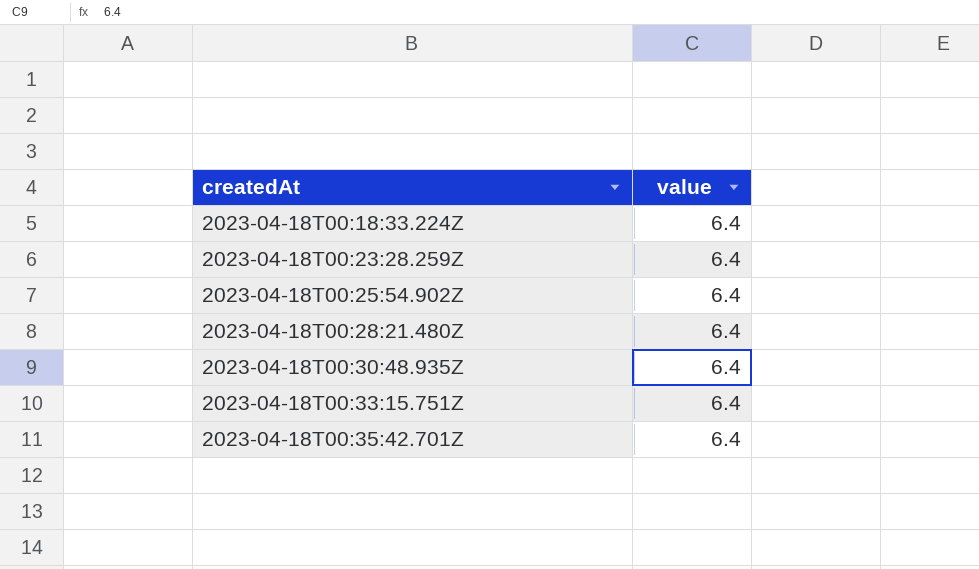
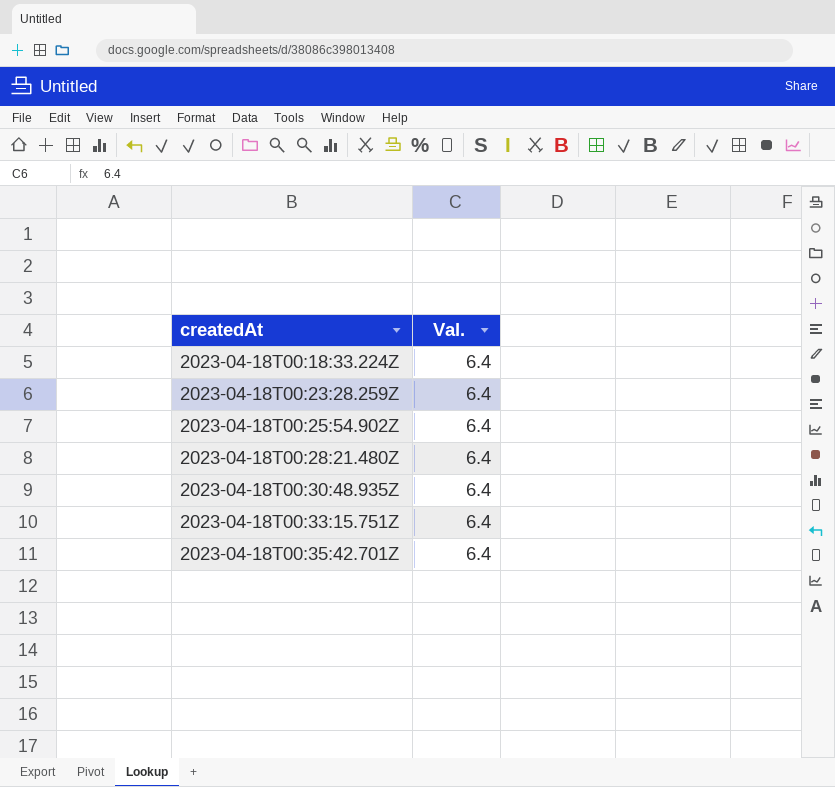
column name: value -> Val.

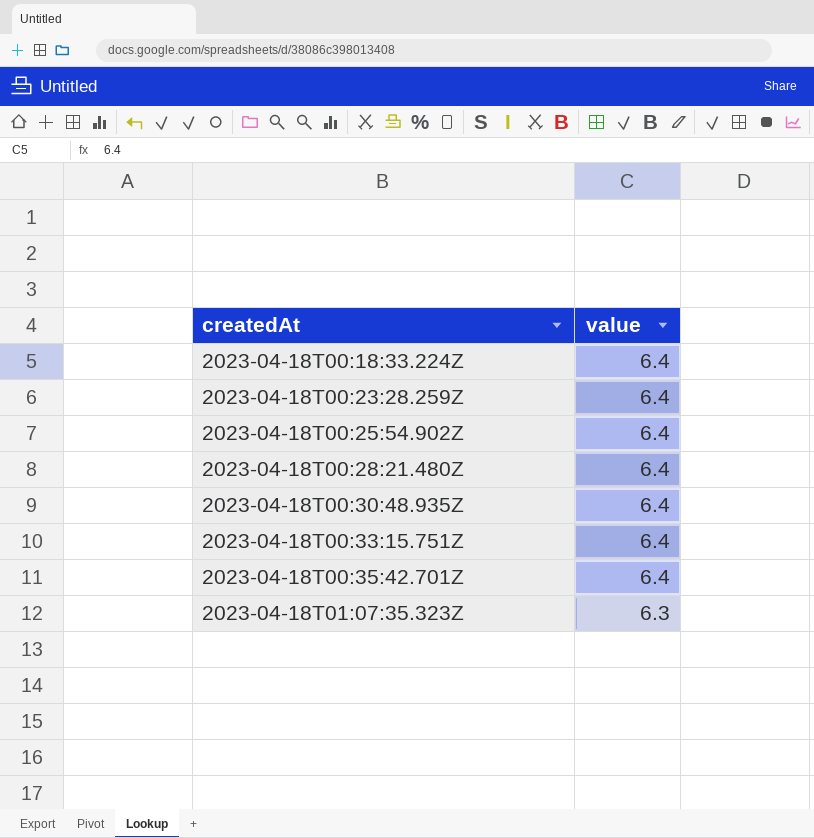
column name: Val. -> value
row 2023-04-18T01:07:35.323Z: none -> 6.3

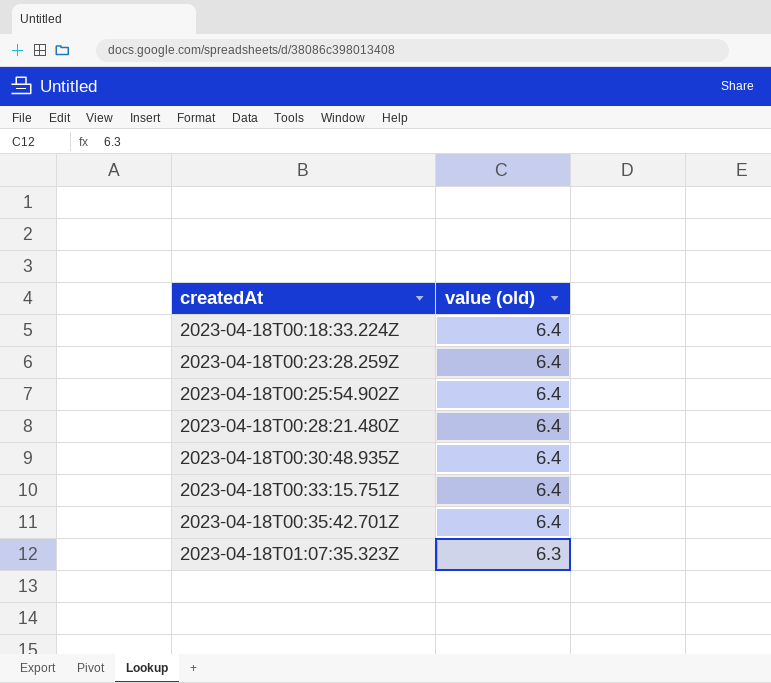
column name: value -> value (old)

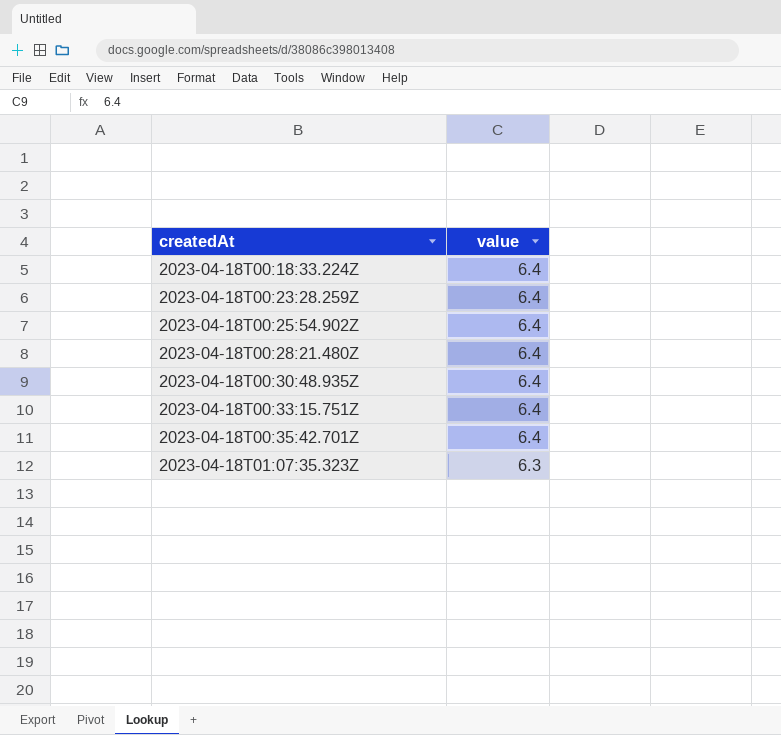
column name: value (old) -> value

